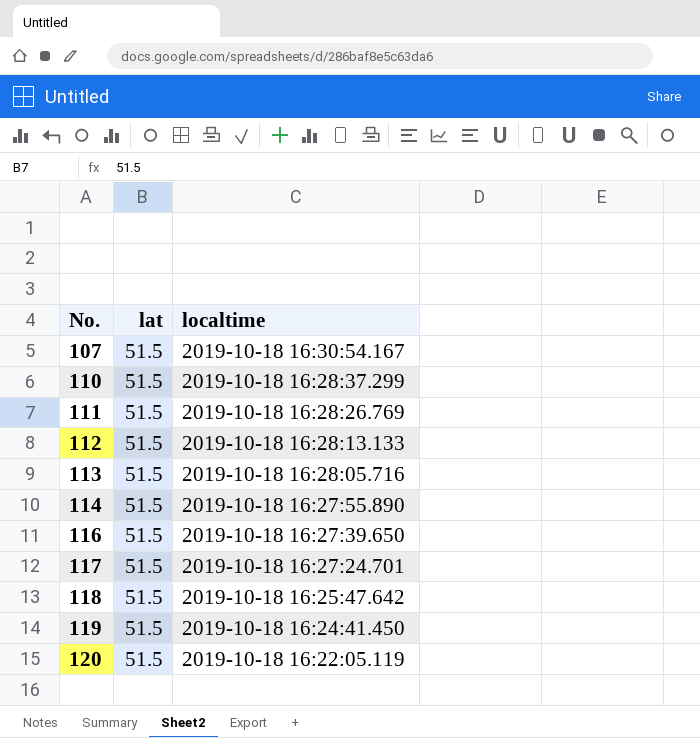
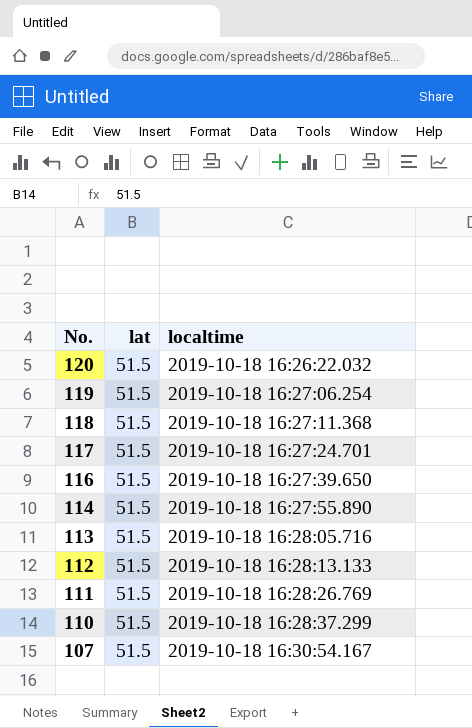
row order: No. ascending -> No. descending
120 | localtime: 2019-10-18 16:22:05.119 -> 2019-10-18 16:26:22.032
119 | localtime: 2019-10-18 16:24:41.450 -> 2019-10-18 16:27:06.254
118 | localtime: 2019-10-18 16:25:47.642 -> 2019-10-18 16:27:11.368

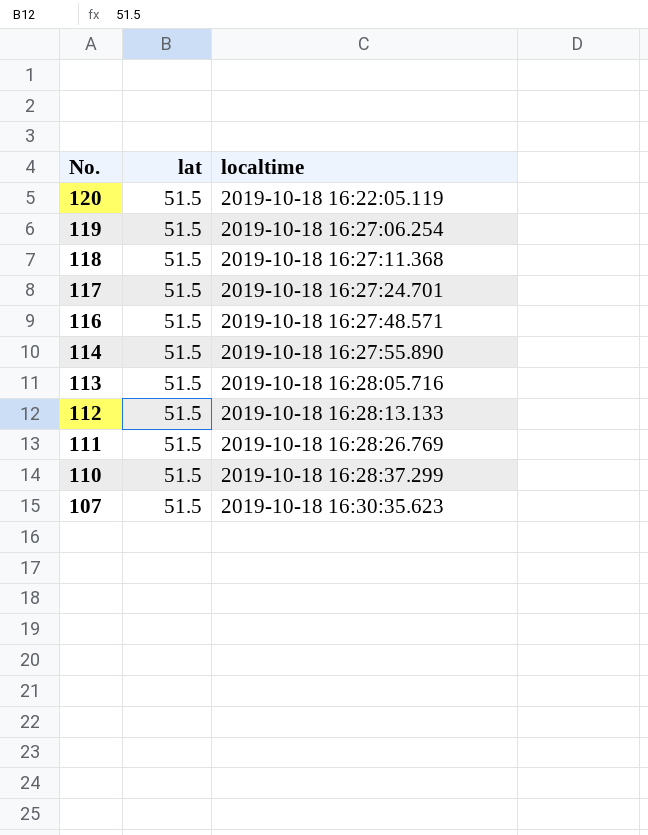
120 | localtime: 2019-10-18 16:26:22.032 -> 2019-10-18 16:22:05.119
116 | localtime: 2019-10-18 16:27:39.650 -> 2019-10-18 16:27:48.571
107 | localtime: 2019-10-18 16:30:54.167 -> 2019-10-18 16:30:35.623

